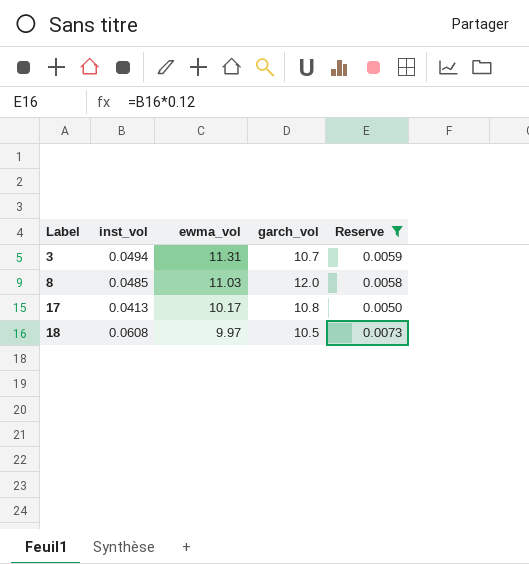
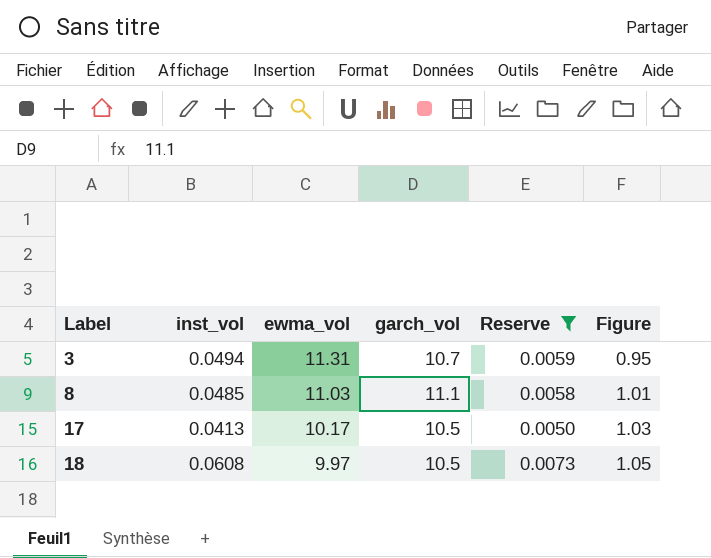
column Figure | formula: none -> [garch_vol] / [ewma_vol]
8 | garch_vol: 12.0 -> 11.1
17 | garch_vol: 10.8 -> 10.5

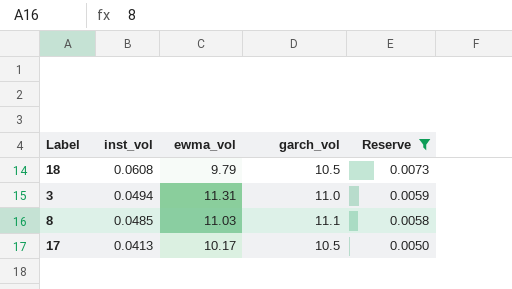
row order: Label ascending -> inst_vol descending
column Figure | formula: [garch_vol] / [ewma_vol] -> none
18 | ewma_vol: 9.97 -> 9.79
3 | garch_vol: 10.7 -> 11.0

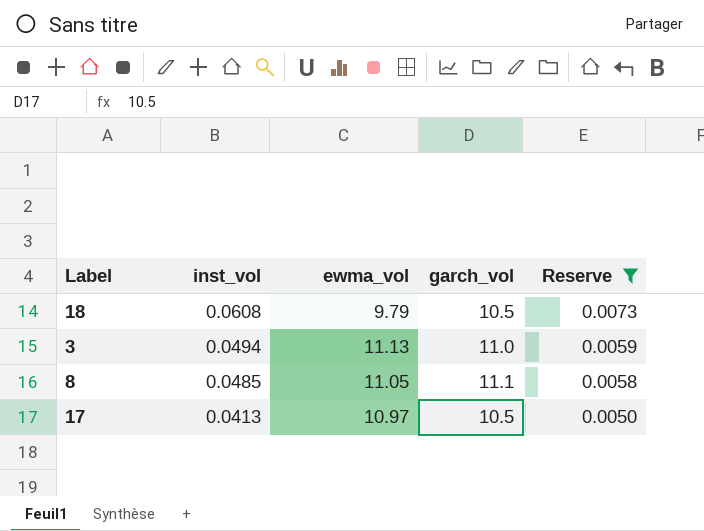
3 | ewma_vol: 11.31 -> 11.13
8 | ewma_vol: 11.03 -> 11.05
17 | ewma_vol: 10.17 -> 10.97

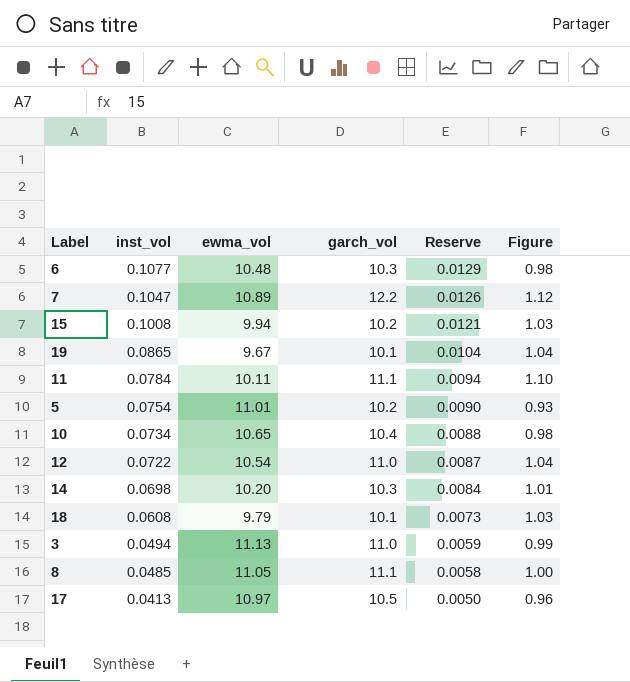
filter: Reserve <= 0.0073 -> none
column Figure | formula: none -> [garch_vol] / [ewma_vol]
18 | garch_vol: 10.5 -> 10.1

